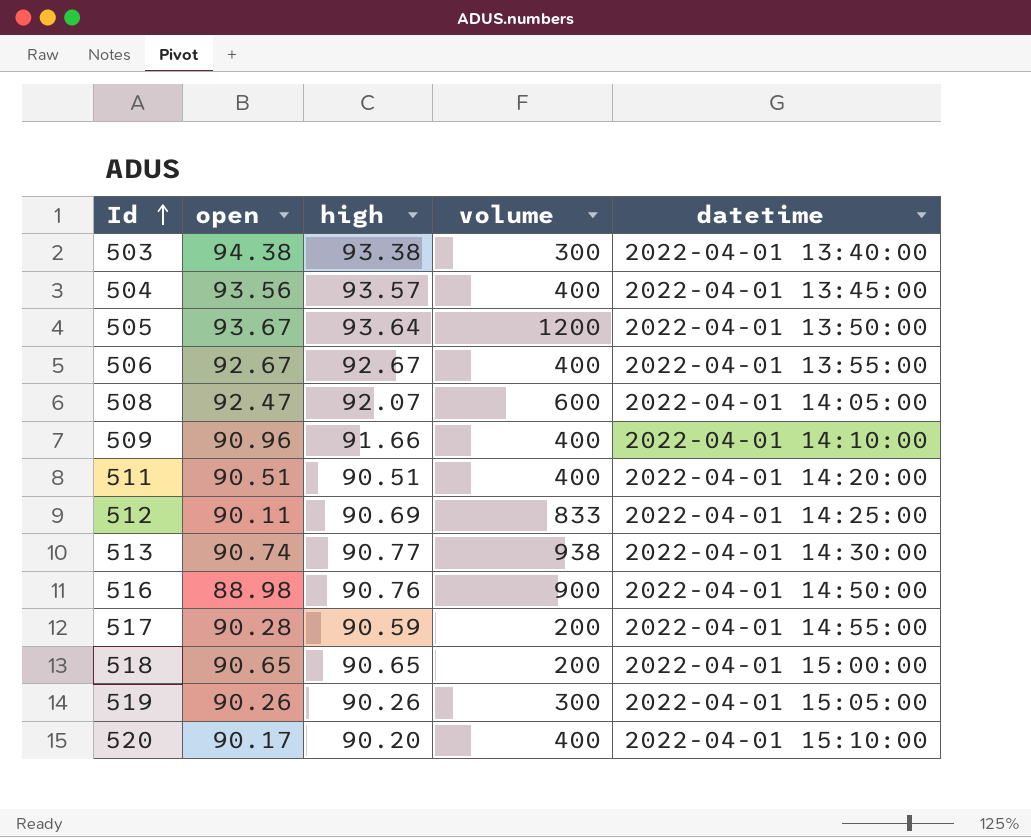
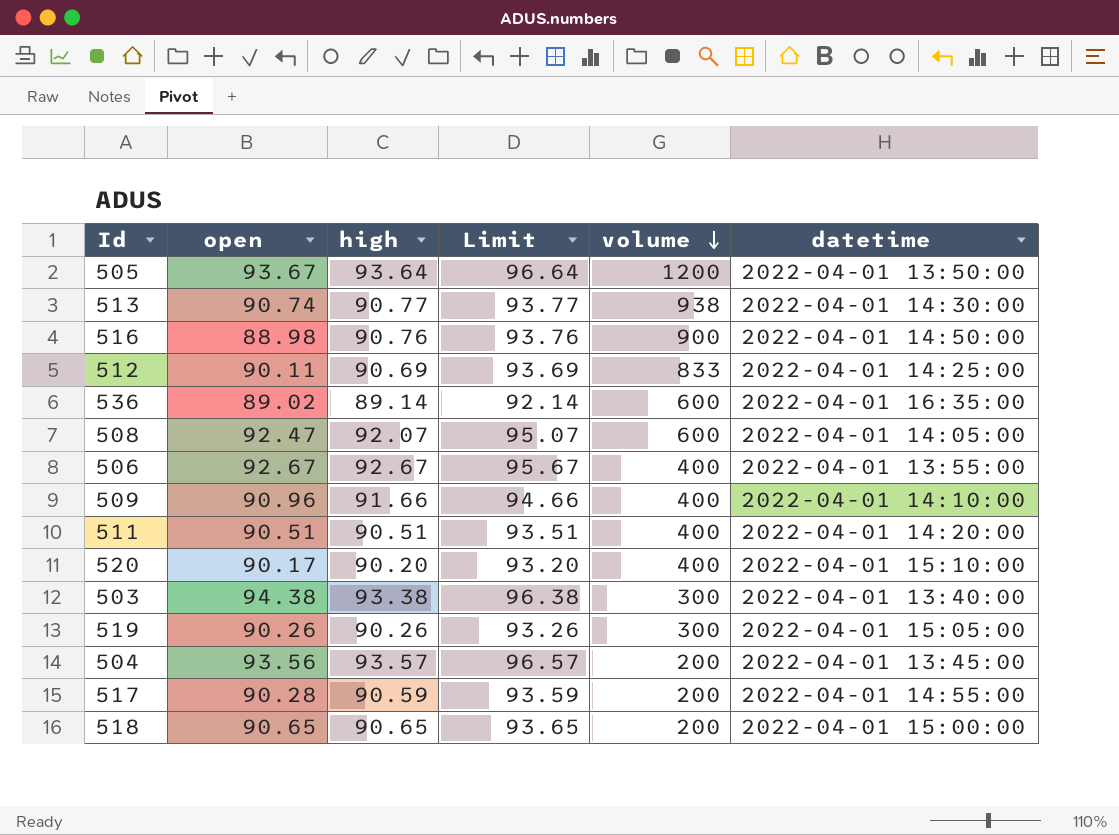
row order: Id ascending -> volume descending
column Limit | formula: none -> [high] + 3
row 536: none -> 89.02 | 89.14 | 92.14 | 600 | 2022-04-01 16:35:00
504 | volume: 400 -> 200

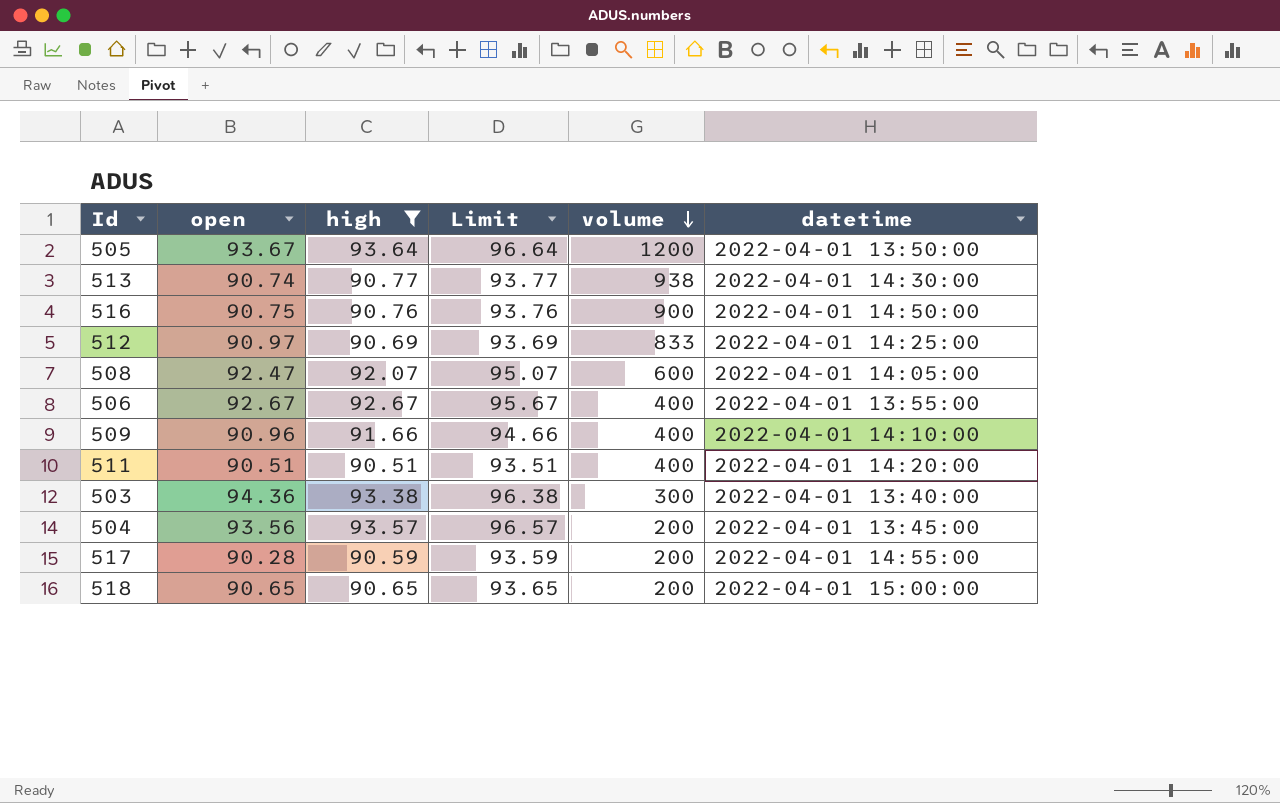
filter: none -> high >= 90.51
516 | open: 88.98 -> 90.75
512 | open: 90.11 -> 90.97
503 | open: 94.38 -> 94.36

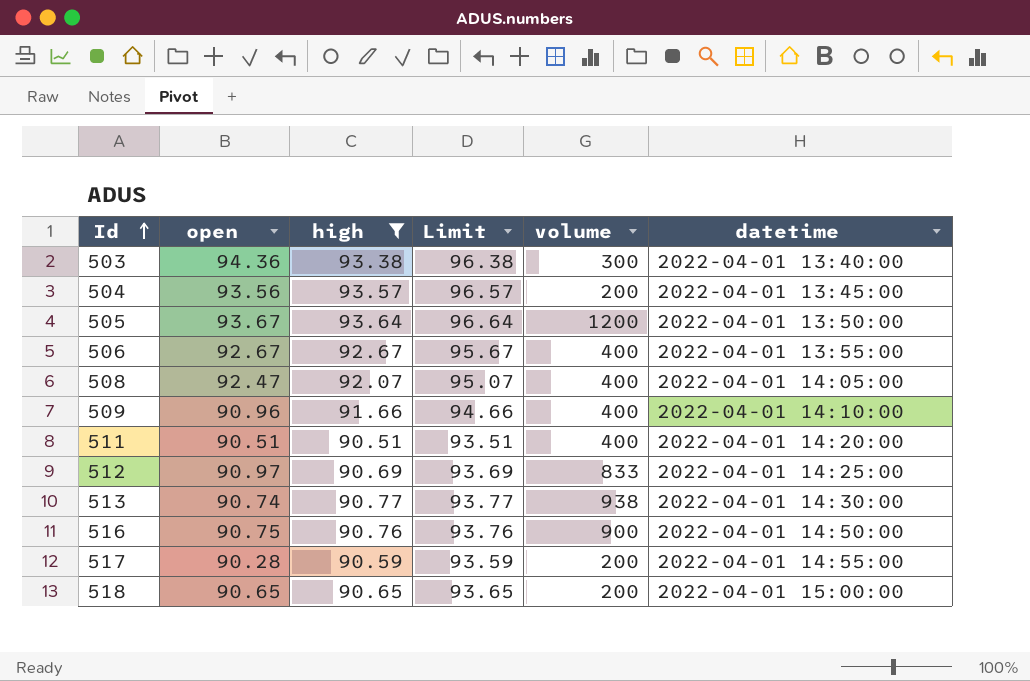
row order: volume descending -> Id ascending
508 | volume: 600 -> 400

